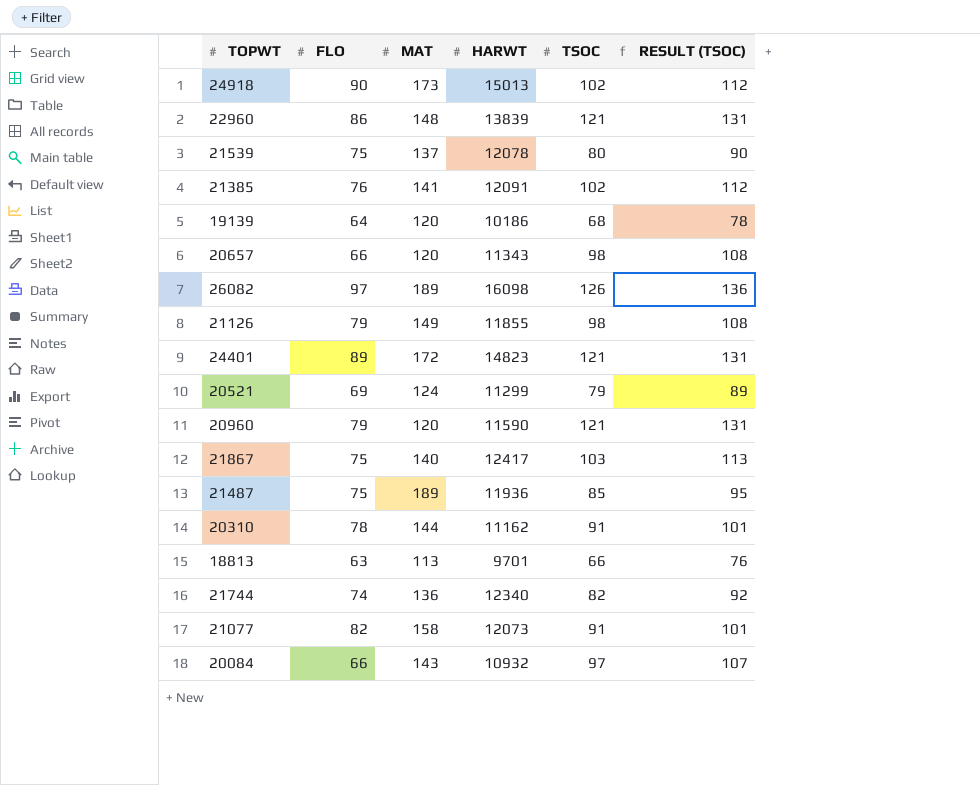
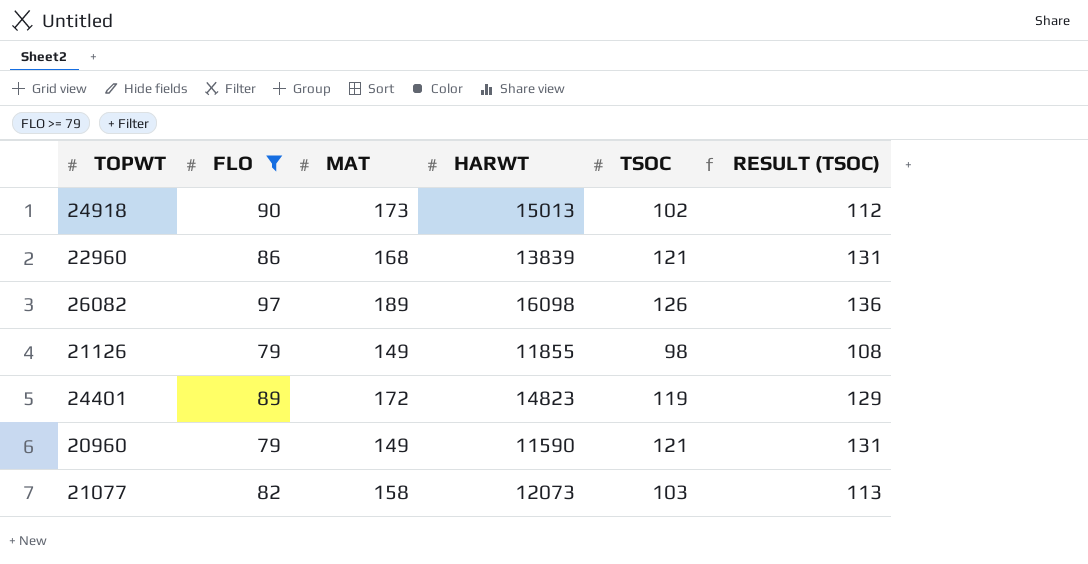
filter: none -> FLO >= 79
22960 | MAT: 148 -> 168
24401 | TSOC: 121 -> 119
24401 | RESULT (TSOC): 131 -> 129
20960 | MAT: 120 -> 149
21077 | TSOC: 91 -> 103
21077 | RESULT (TSOC): 101 -> 113

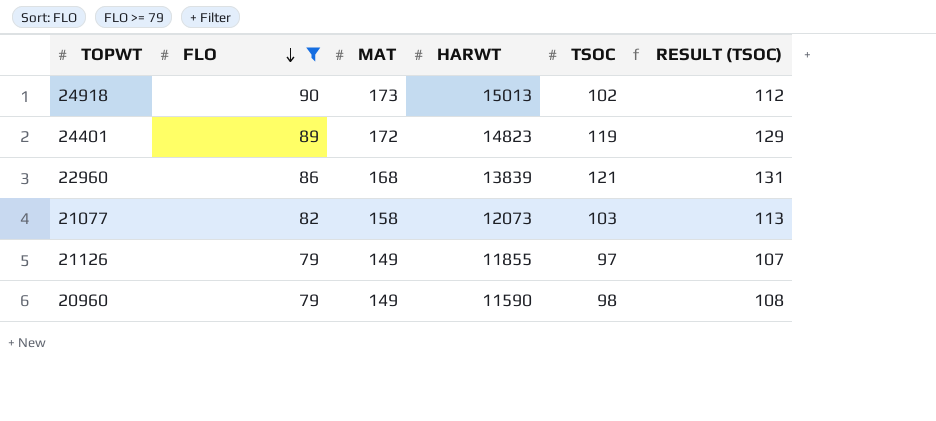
row order: none -> FLO descending
row 26082: 97 | 189 | 16098 | 126 | 136 -> none
21126 | TSOC: 98 -> 97
21126 | RESULT (TSOC): 108 -> 107
20960 | TSOC: 121 -> 98
20960 | RESULT (TSOC): 131 -> 108

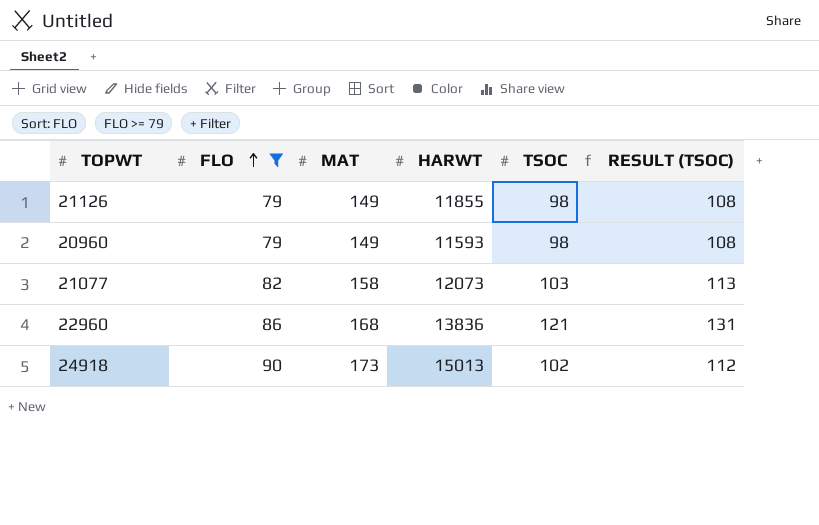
row order: FLO descending -> FLO ascending
row 24401: 89 | 172 | 14823 | 119 | 129 -> none
21126 | TSOC: 97 -> 98
21126 | RESULT (TSOC): 107 -> 108
20960 | HARWT: 11590 -> 11593
22960 | HARWT: 13839 -> 13836

